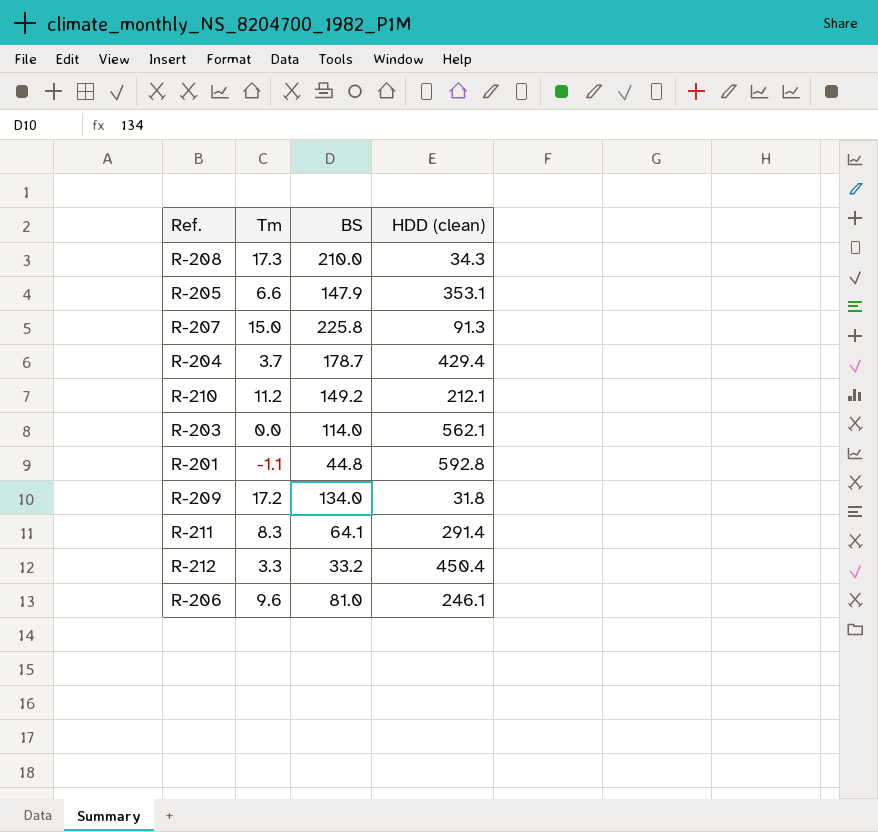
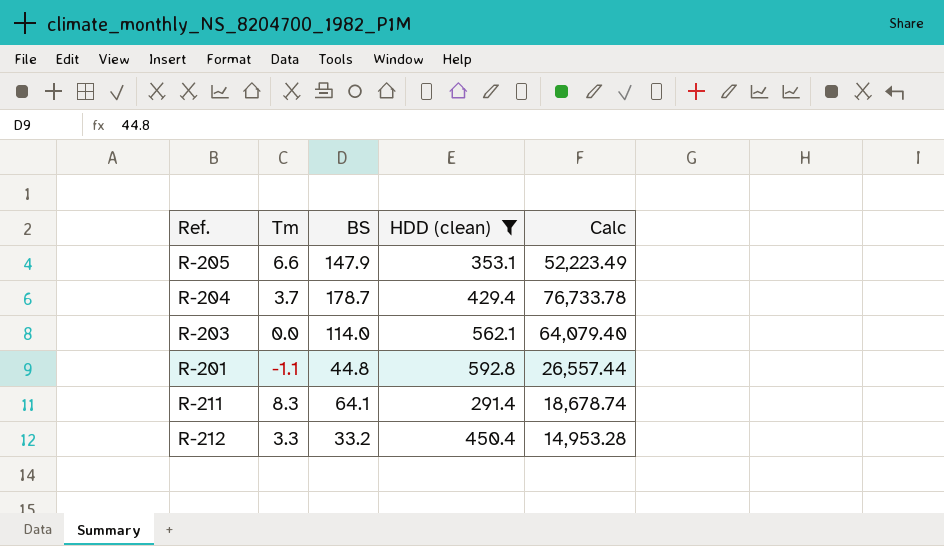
filter: none -> HDD (clean) >= 291.4
column Calc | formula: none -> [BS] * [HDD (clean)]

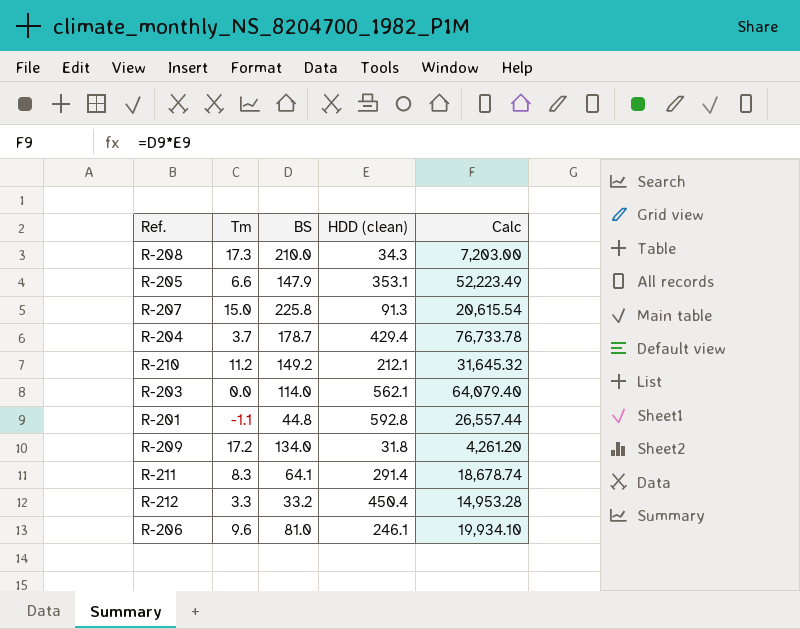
filter: HDD (clean) >= 291.4 -> none

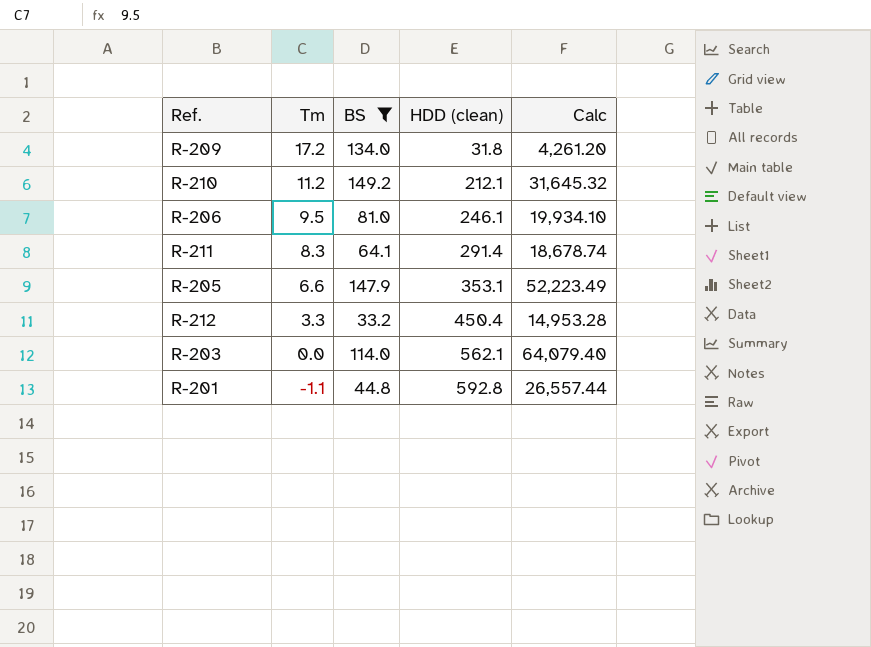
filter: none -> BS <= 149.2
row order: none -> Tm descending
R-206 | Tm: 9.6 -> 9.5

